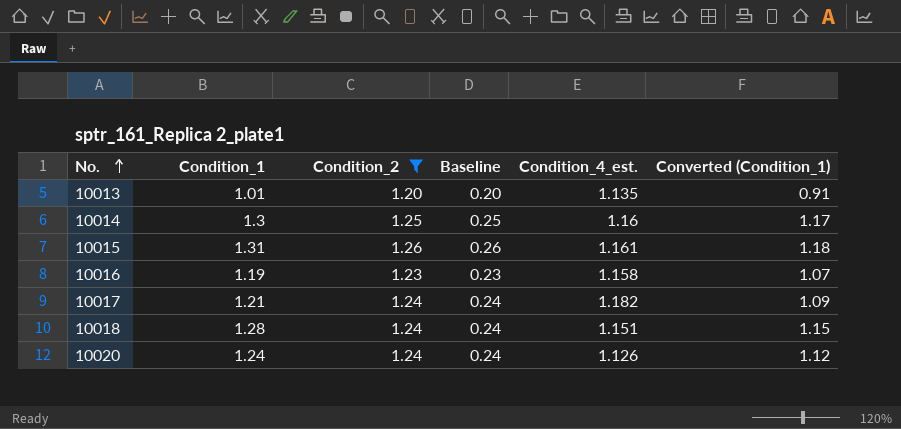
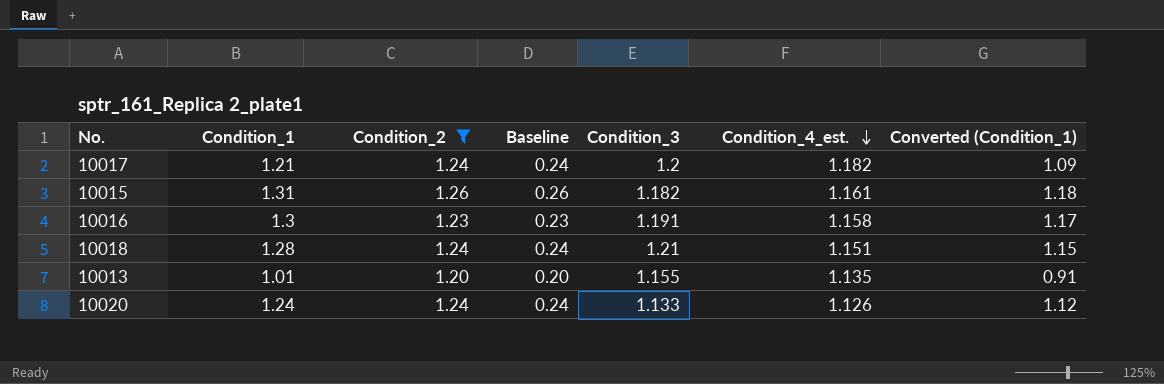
row order: No. ascending -> Condition_4_est. descending
column Condition_3 | position: none -> 5
row 10014: 1.3 | 1.25 | 0.25 | 1.16 | 1.17 -> none
10016 | Condition_1: 1.19 -> 1.3
10016 | Converted (Condition_1): 1.07 -> 1.17

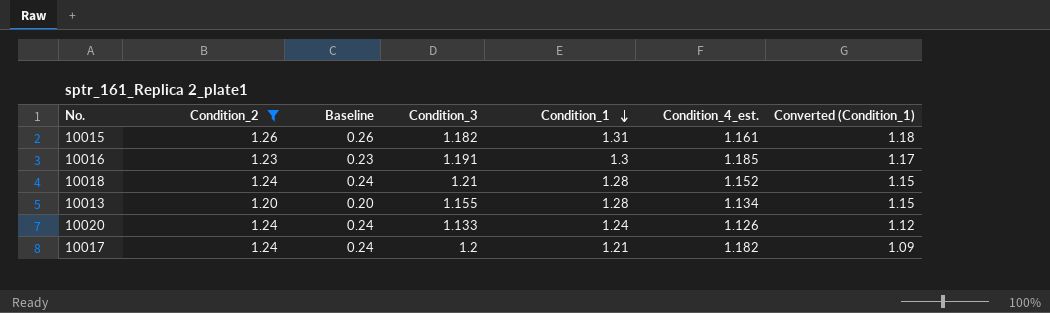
row order: Condition_4_est. descending -> Condition_1 descending
column Condition_1 | position: 2 -> 5
10016 | Condition_4_est.: 1.158 -> 1.185
10018 | Condition_4_est.: 1.151 -> 1.152
10013 | Condition_1: 1.01 -> 1.28
10013 | Condition_4_est.: 1.135 -> 1.134
10013 | Converted (Condition_1): 0.91 -> 1.15

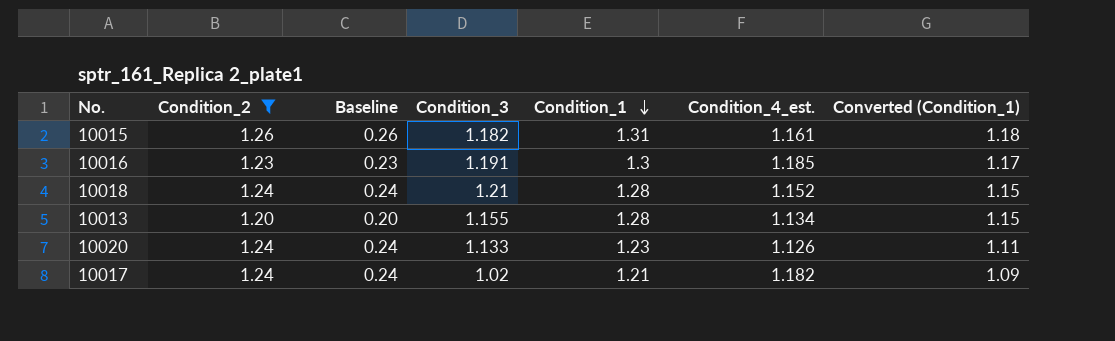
10020 | Condition_1: 1.24 -> 1.23
10020 | Converted (Condition_1): 1.12 -> 1.11
10017 | Condition_3: 1.2 -> 1.02

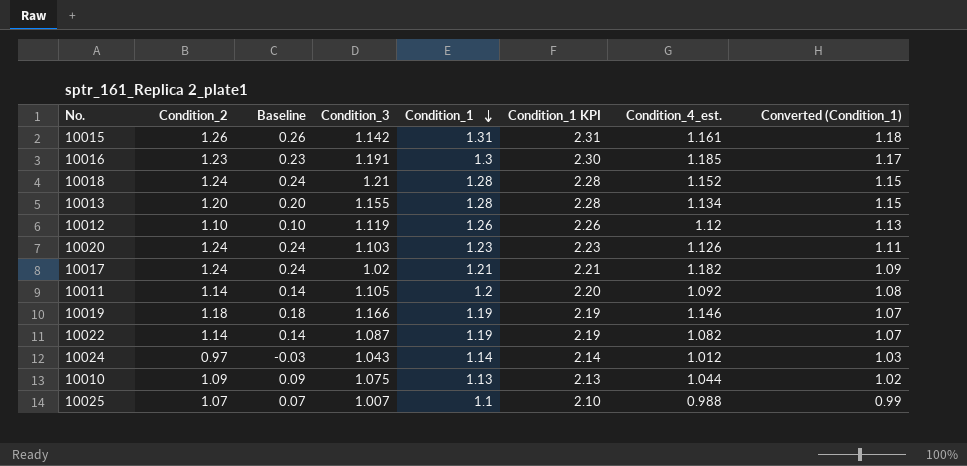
filter: Condition_2 >= 1.20 -> none
column Condition_1 KPI | formula: none -> [Condition_1] + 1
10015 | Condition_3: 1.182 -> 1.142
10020 | Condition_3: 1.133 -> 1.103

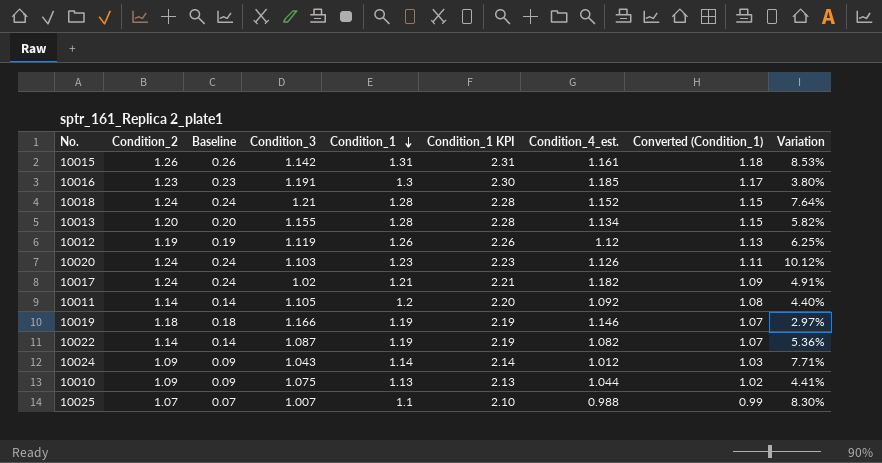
column Variation | formula: none -> ([Condition_2] - [Condition_4_est.]) / [Condition_4_est.]
10012 | Condition_2: 1.10 -> 1.19
10012 | Baseline: 0.10 -> 0.19
10024 | Condition_2: 0.97 -> 1.09
10024 | Baseline: -0.03 -> 0.09

